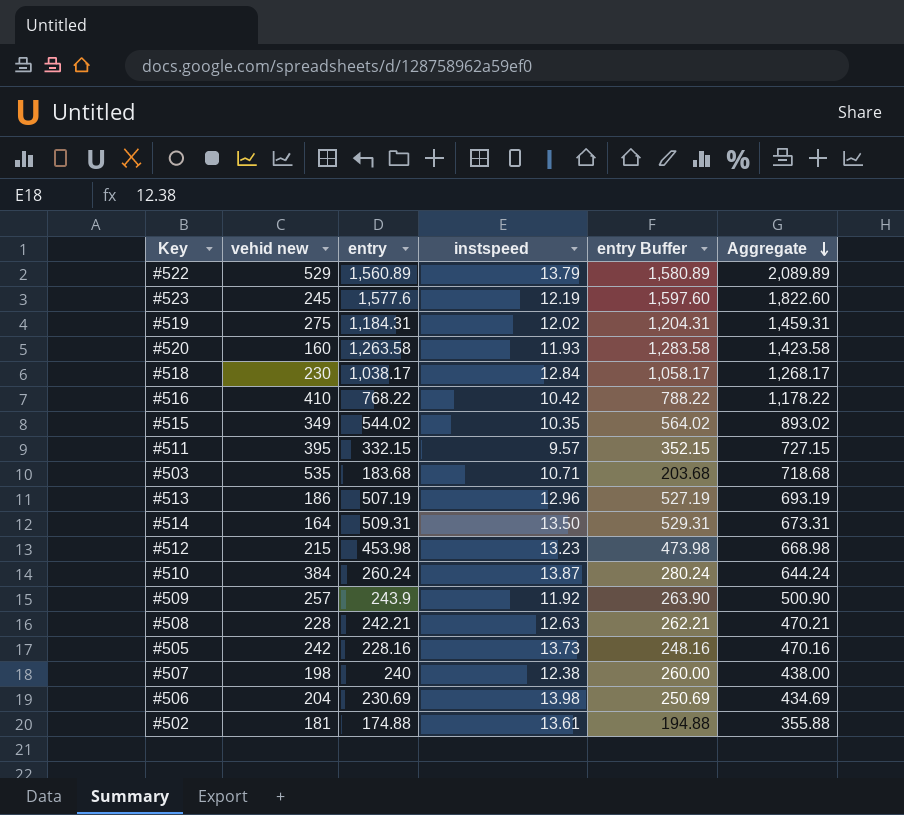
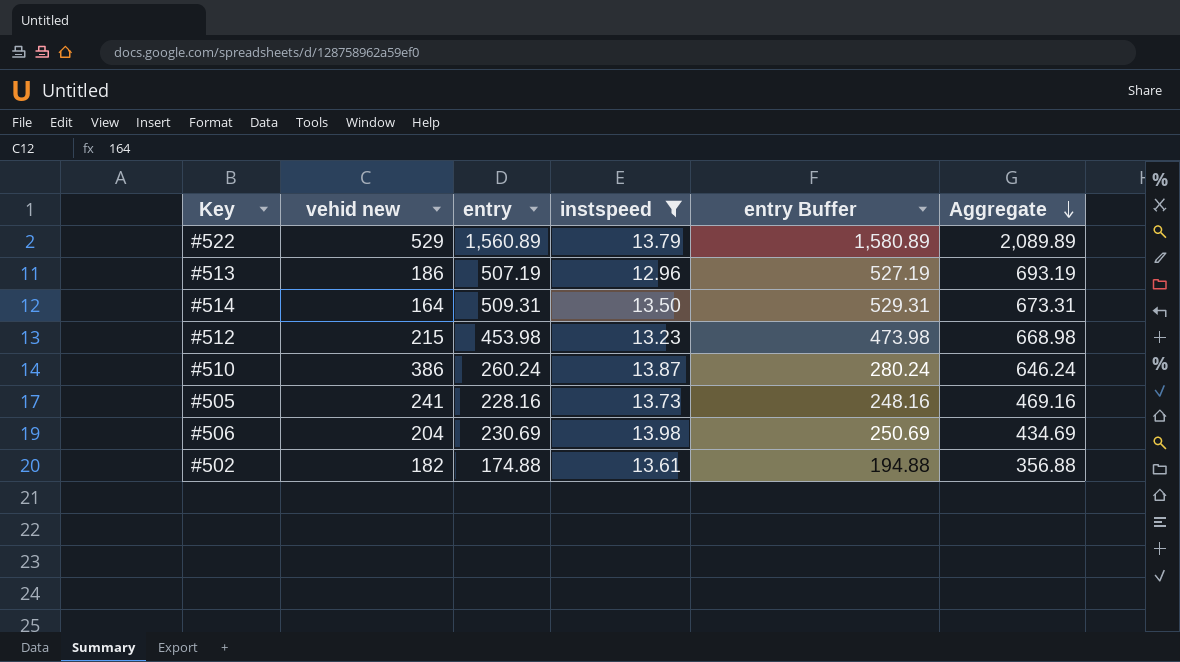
filter: none -> instspeed >= 12.96
#510 | vehid new: 384 -> 386
#510 | Aggregate: 644.24 -> 646.24
#505 | vehid new: 242 -> 241
#505 | Aggregate: 470.16 -> 469.16
#502 | vehid new: 181 -> 182
#502 | Aggregate: 355.88 -> 356.88

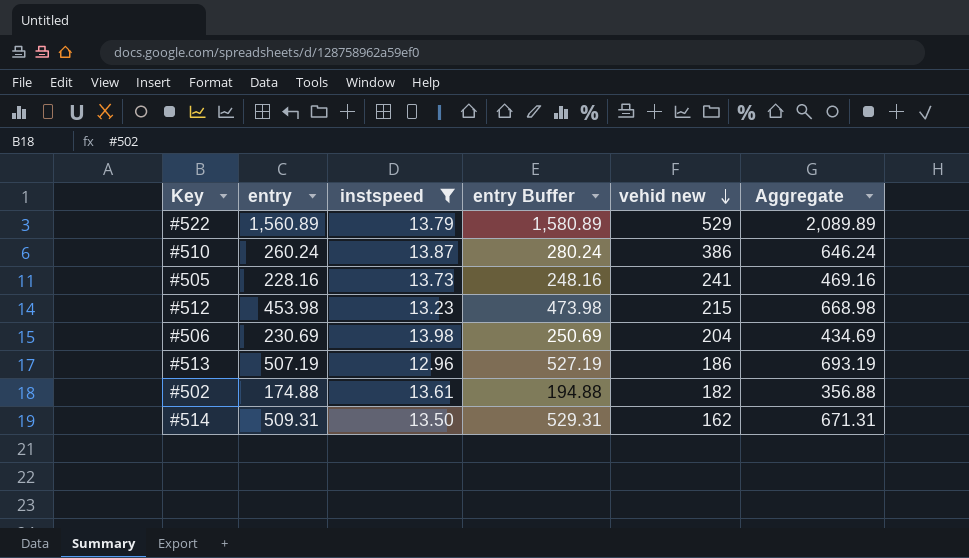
row order: Aggregate descending -> vehid new descending
column vehid new | position: 2 -> 5
#514 | vehid new: 164 -> 162
#514 | Aggregate: 673.31 -> 671.31

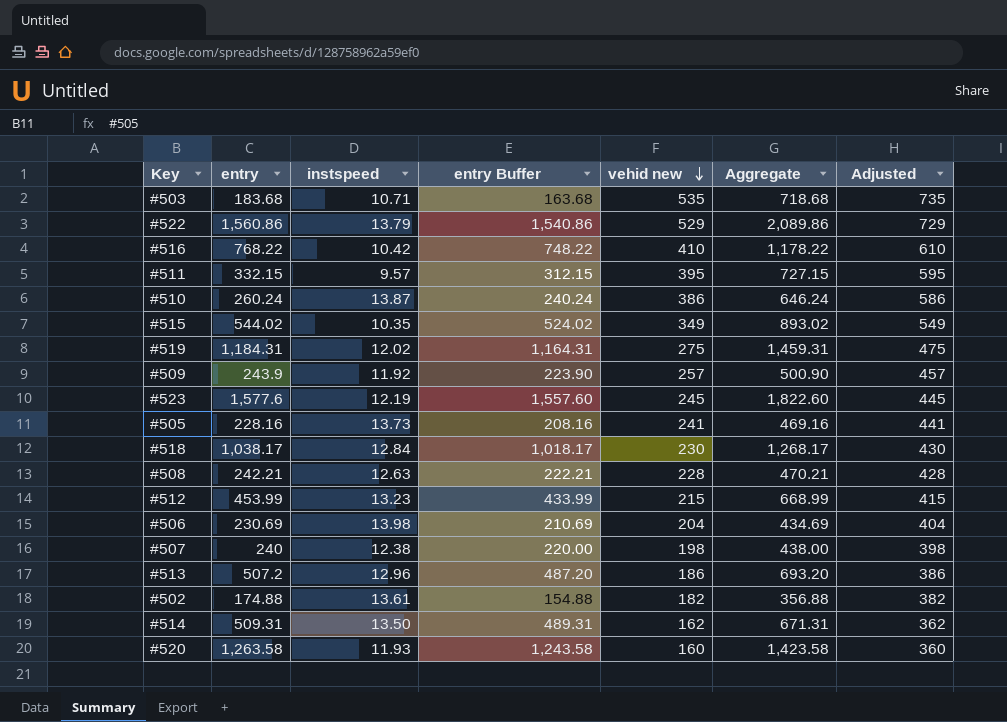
filter: instspeed >= 12.96 -> none
column entry Buffer | formula: [entry] + 20 -> [entry] - 20
column Adjusted | formula: none -> [vehid new] + 200
#522 | entry: 1,560.89 -> 1,560.86
#522 | Aggregate: 2,089.89 -> 2,089.86
#512 | entry: 453.98 -> 453.99
#512 | Aggregate: 668.98 -> 668.99
#513 | entry: 507.19 -> 507.2
#513 | Aggregate: 693.19 -> 693.20

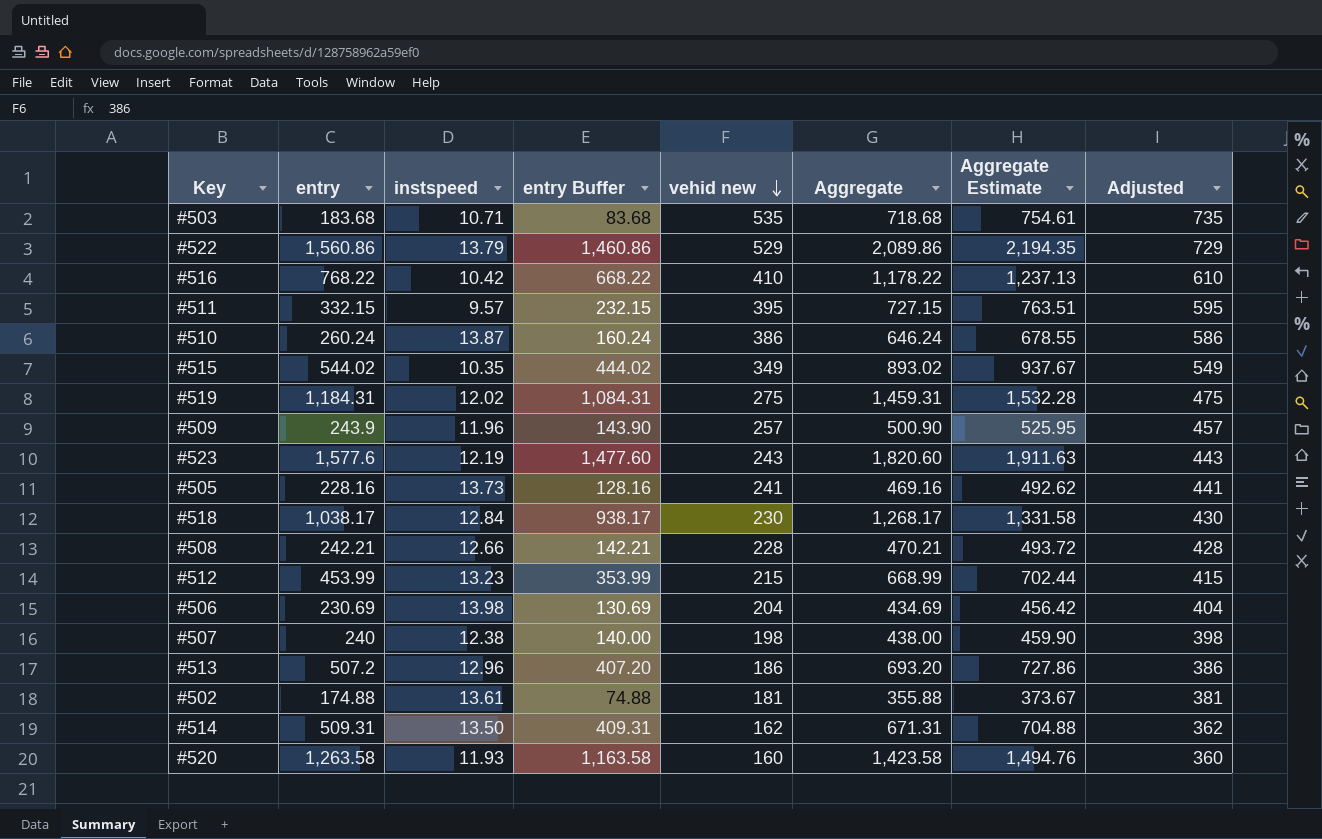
column entry Buffer | formula: [entry] - 20 -> [entry] - 100
column Aggregate Estimate | formula: none -> [Aggregate] * 1.05
#509 | instspeed: 11.92 -> 11.96
#523 | vehid new: 245 -> 243
#523 | Aggregate: 1,822.60 -> 1,820.60
#523 | Adjusted: 445 -> 443
#508 | instspeed: 12.63 -> 12.66
#502 | vehid new: 182 -> 181
#502 | Aggregate: 356.88 -> 355.88
#502 | Adjusted: 382 -> 381

